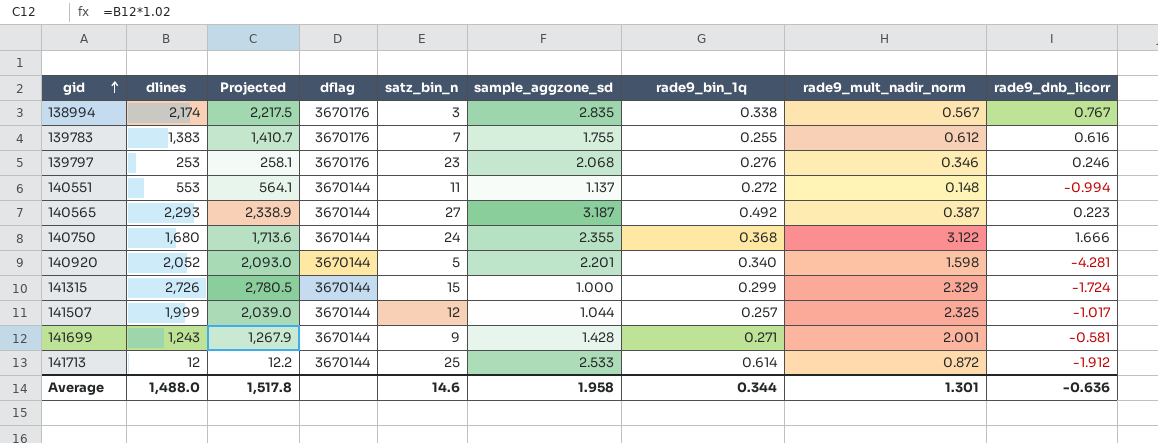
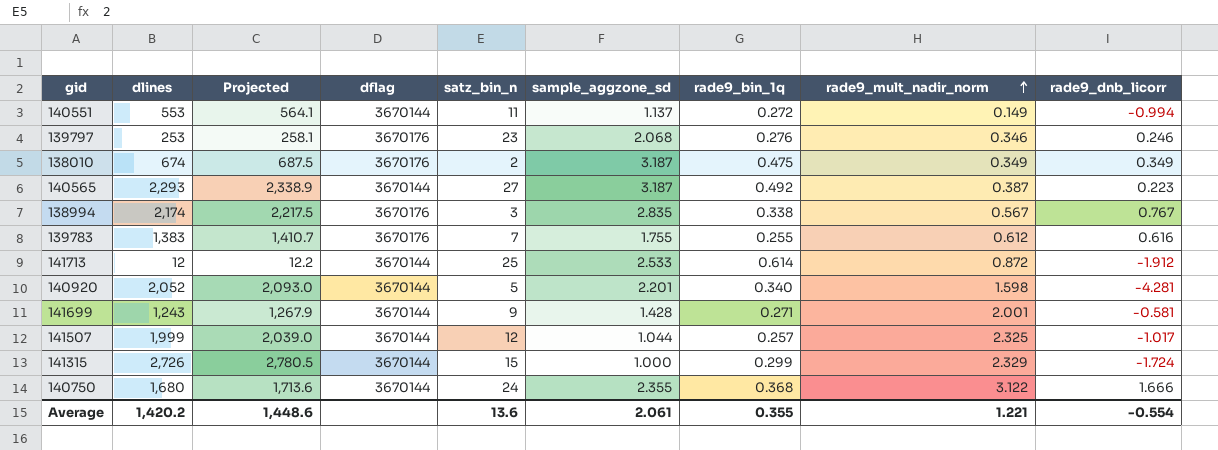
row order: gid ascending -> rade9_mult_nadir_norm ascending
140551 | rade9_mult_nadir_norm: 0.148 -> 0.149
row 138010: none -> 674 | 687.5 | 3670176 | 2 | 3.187 | 0.475 | 0.349 | 0.349
Average | dlines: 1,488.0 -> 1,420.2
Average | Projected: 1,517.8 -> 1,448.6
Average | satz_bin_n: 14.6 -> 13.6
Average | sample_aggzone_sd: 1.958 -> 2.061
Average | rade9_bin_1q: 0.344 -> 0.355
Average | rade9_mult_nadir_norm: 1.301 -> 1.221
Average | rade9_dnb_licorr: -0.636 -> -0.554

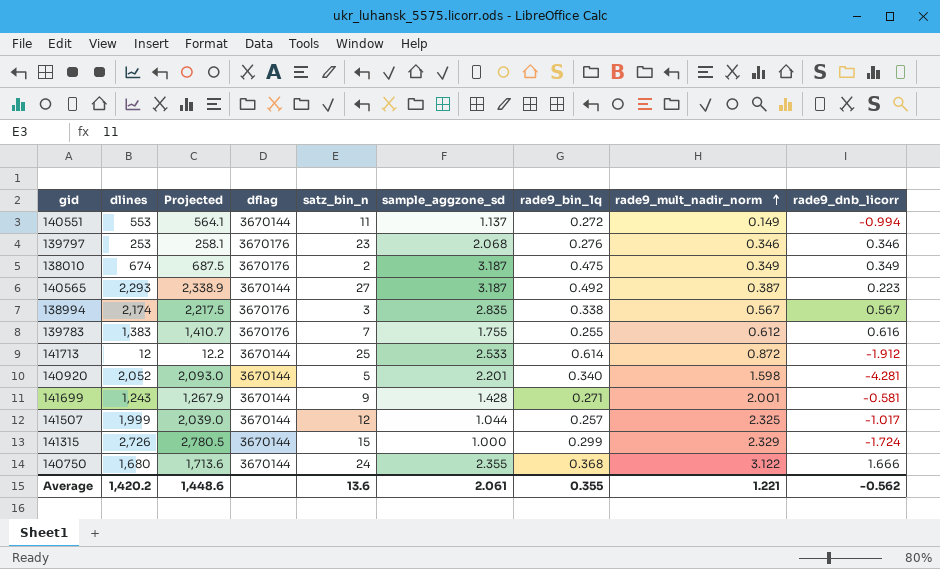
139797 | rade9_dnb_licorr: 0.246 -> 0.346
138994 | rade9_dnb_licorr: 0.767 -> 0.567
Average | rade9_dnb_licorr: -0.554 -> -0.562

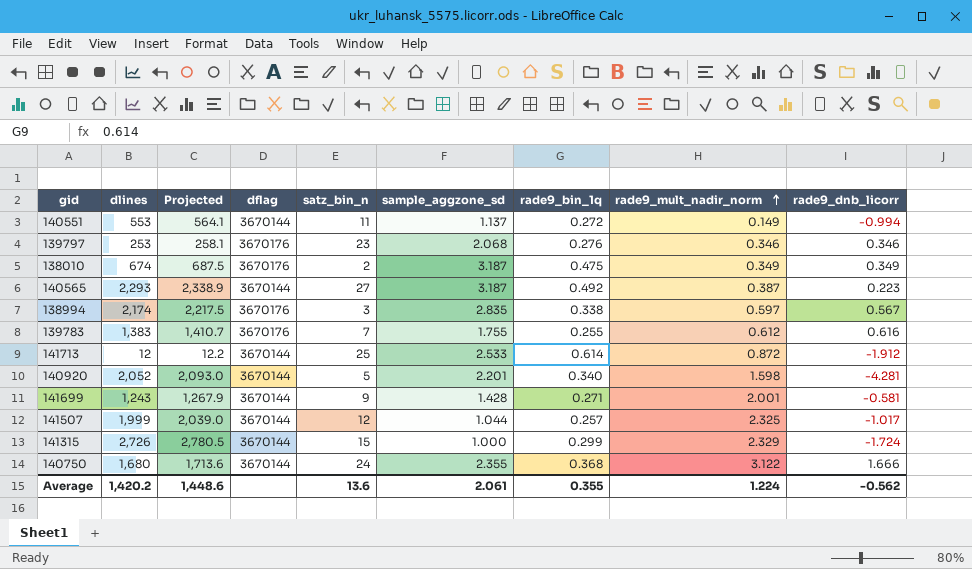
138994 | rade9_mult_nadir_norm: 0.567 -> 0.597
Average | rade9_mult_nadir_norm: 1.221 -> 1.224

